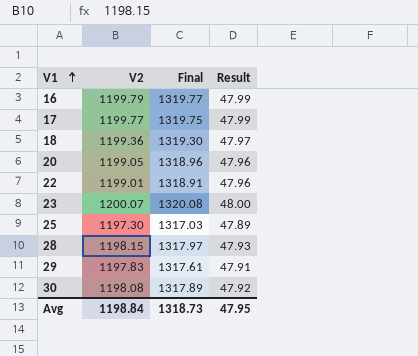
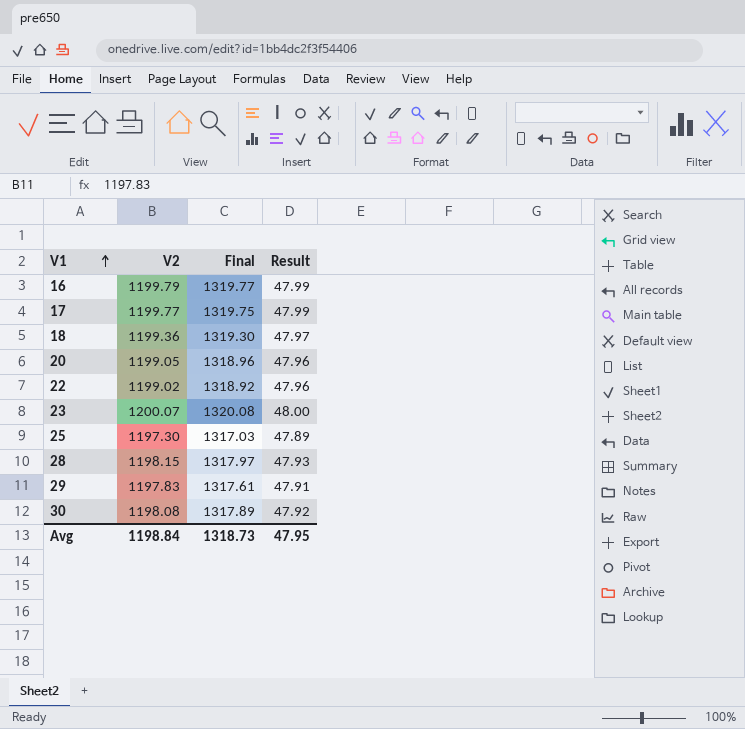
22 | V2: 1199.01 -> 1199.02
22 | Final: 1318.91 -> 1318.92

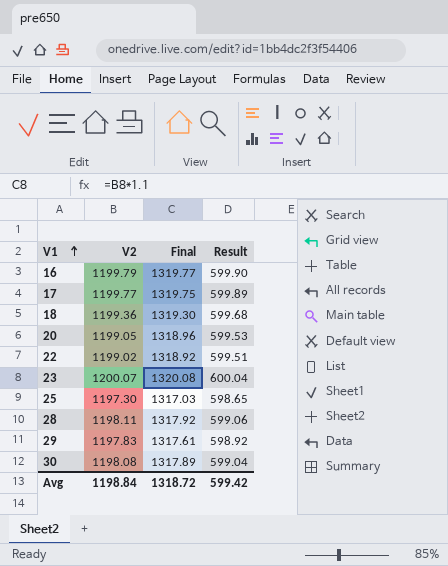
column Result | formula: [V2] * 0.04 -> [V2] * 0.5
28 | V2: 1198.15 -> 1198.11
28 | Final: 1317.97 -> 1317.92
Avg | Final: 1318.73 -> 1318.72
Avg | Result: 47.95 -> 599.42

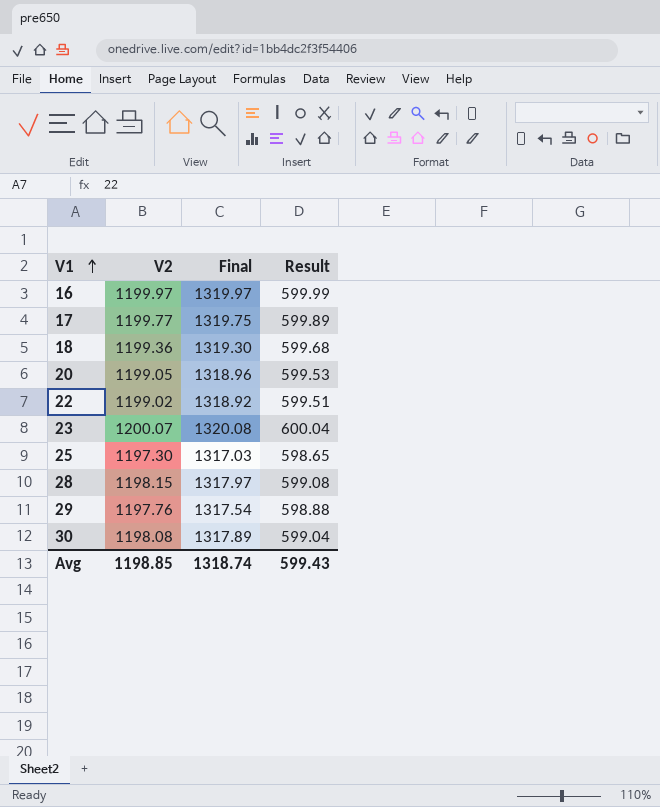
16 | V2: 1199.79 -> 1199.97
16 | Final: 1319.77 -> 1319.97
16 | Result: 599.90 -> 599.99
28 | V2: 1198.11 -> 1198.15
28 | Final: 1317.92 -> 1317.97
28 | Result: 599.06 -> 599.08
29 | V2: 1197.83 -> 1197.76
29 | Final: 1317.61 -> 1317.54
29 | Result: 598.92 -> 598.88
Avg | V2: 1198.84 -> 1198.85
Avg | Final: 1318.72 -> 1318.74
Avg | Result: 599.42 -> 599.43

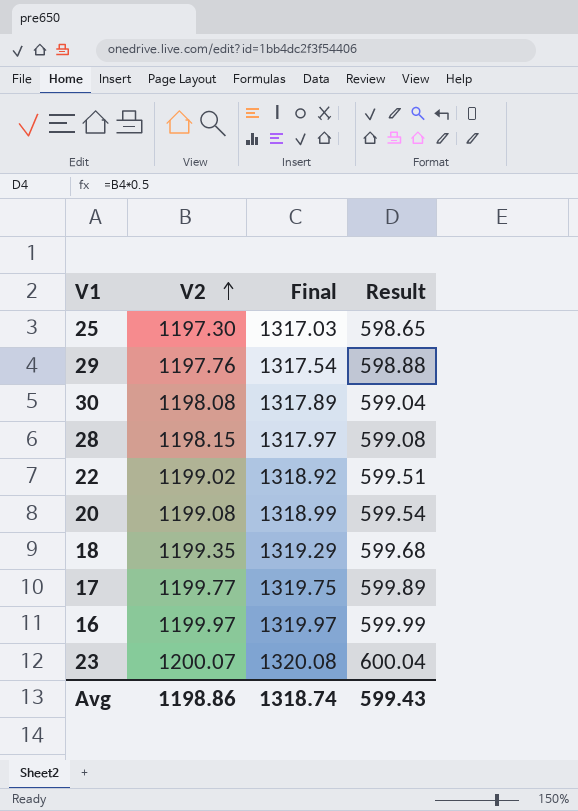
row order: V1 ascending -> V2 ascending
20 | V2: 1199.05 -> 1199.08
20 | Final: 1318.96 -> 1318.99
20 | Result: 599.53 -> 599.54
18 | V2: 1199.36 -> 1199.35
18 | Final: 1319.30 -> 1319.29
Avg | V2: 1198.85 -> 1198.86

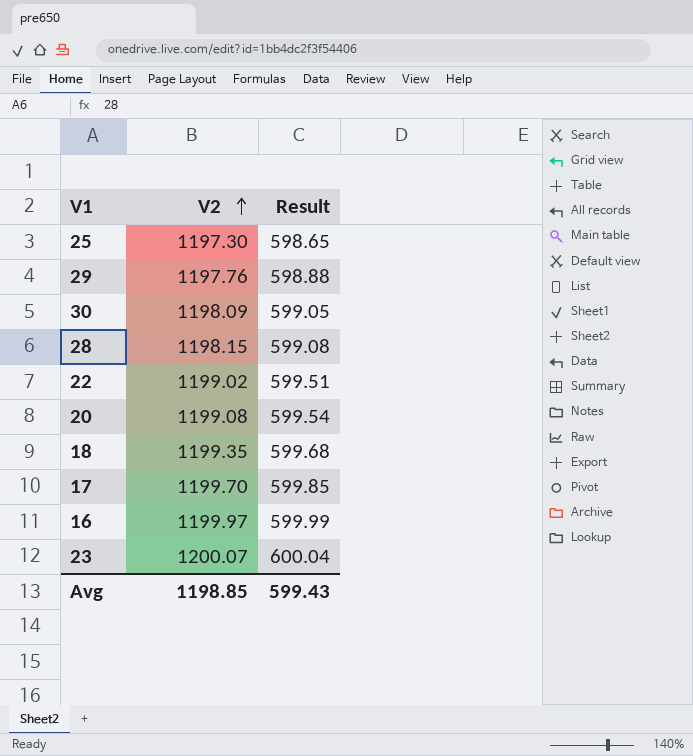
column Final | formula: [V2] * 1.1 -> none
30 | V2: 1198.08 -> 1198.09
30 | Result: 599.04 -> 599.05
17 | V2: 1199.77 -> 1199.70
17 | Result: 599.89 -> 599.85
Avg | V2: 1198.86 -> 1198.85

